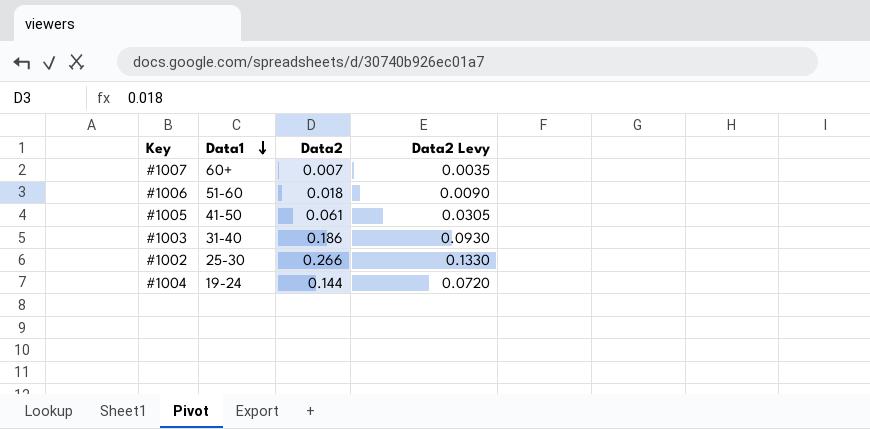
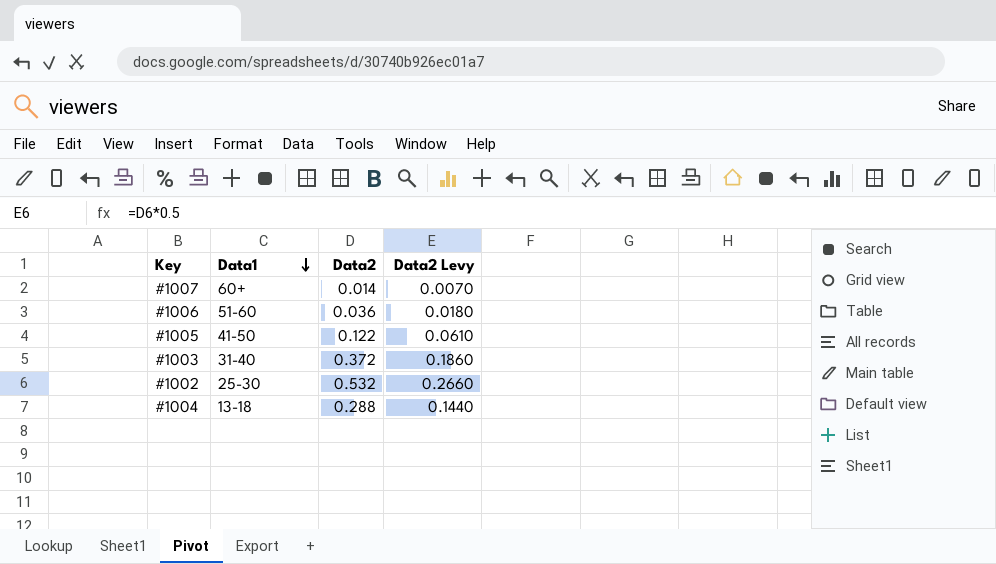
#1007 | Data2: 0.007 -> 0.014
#1007 | Data2 Levy: 0.0035 -> 0.0070
#1006 | Data2: 0.018 -> 0.036
#1006 | Data2 Levy: 0.0090 -> 0.0180
#1005 | Data2: 0.061 -> 0.122
#1005 | Data2 Levy: 0.0305 -> 0.0610
#1003 | Data2: 0.186 -> 0.372
#1003 | Data2 Levy: 0.0930 -> 0.1860
#1002 | Data2: 0.266 -> 0.532
#1002 | Data2 Levy: 0.1330 -> 0.2660
#1004 | Data1: 19-24 -> 13-18
#1004 | Data2: 0.144 -> 0.288
#1004 | Data2 Levy: 0.0720 -> 0.1440

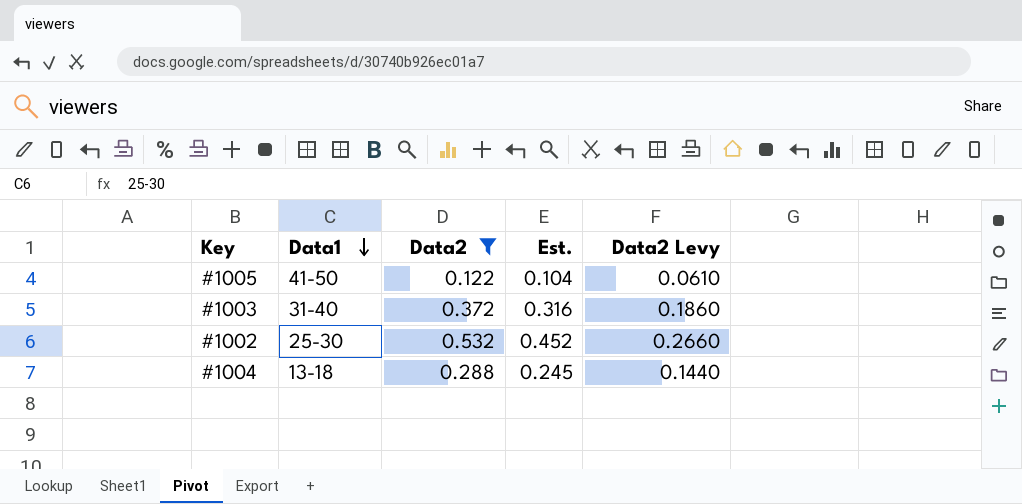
filter: none -> Data2 >= 0.122
column Est. | formula: none -> [Data2] * 0.85

